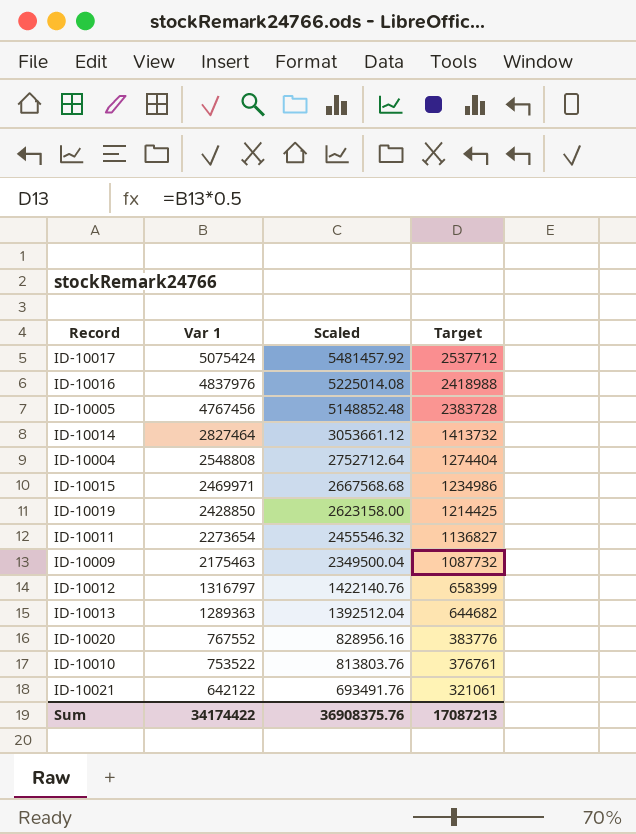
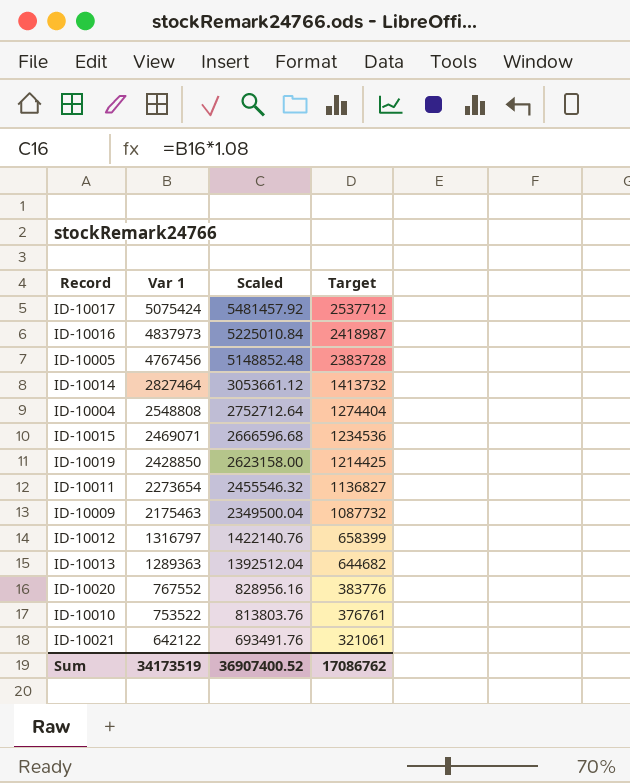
ID-10016 | Var 1: 4837976 -> 4837973
ID-10016 | Scaled: 5225014.08 -> 5225010.84
ID-10016 | Target: 2418988 -> 2418987
ID-10015 | Var 1: 2469971 -> 2469071
ID-10015 | Scaled: 2667568.68 -> 2666596.68
ID-10015 | Target: 1234986 -> 1234536
Sum | Var 1: 34174422 -> 34173519
Sum | Scaled: 36908375.76 -> 36907400.52
Sum | Target: 17087213 -> 17086762

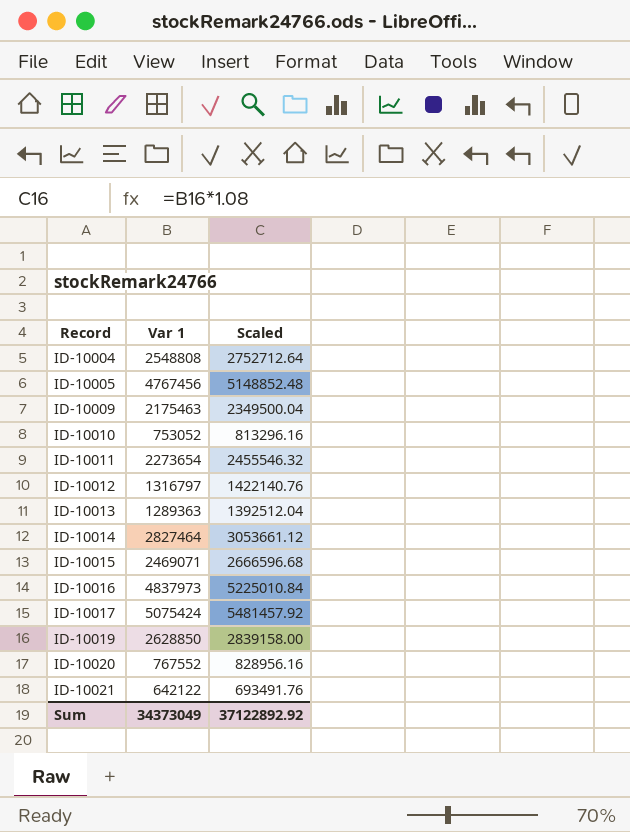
row order: Var 1 descending -> Record ascending
column Target | formula: [Var 1] * 0.5 -> none
ID-10010 | Var 1: 753522 -> 753052
ID-10010 | Scaled: 813803.76 -> 813296.16
ID-10019 | Var 1: 2428850 -> 2628850
ID-10019 | Scaled: 2623158.00 -> 2839158.00
Sum | Var 1: 34173519 -> 34373049
Sum | Scaled: 36907400.52 -> 37122892.92

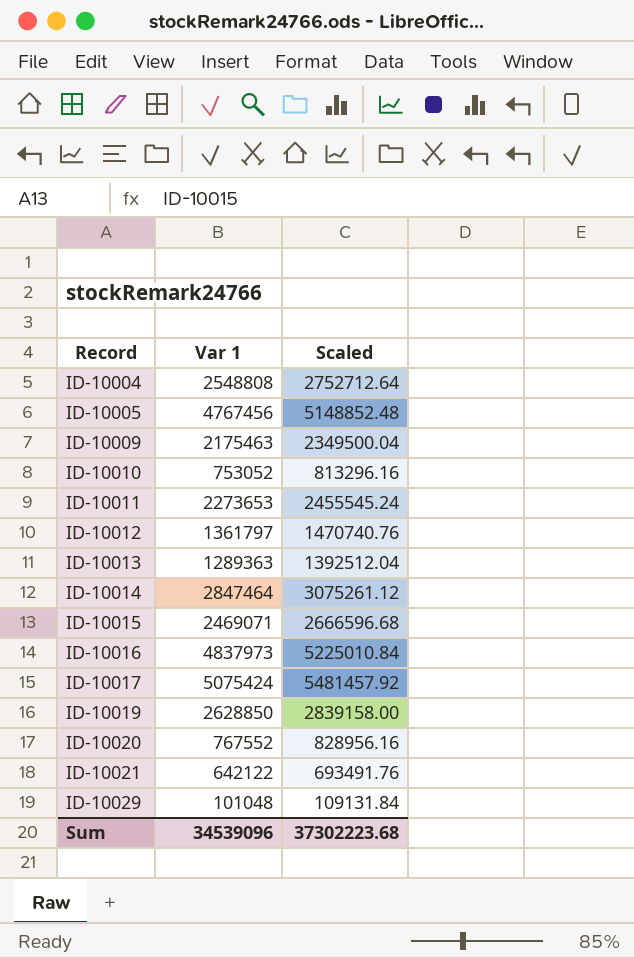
ID-10011 | Var 1: 2273654 -> 2273653
ID-10011 | Scaled: 2455546.32 -> 2455545.24
ID-10012 | Var 1: 1316797 -> 1361797
ID-10012 | Scaled: 1422140.76 -> 1470740.76
ID-10014 | Var 1: 2827464 -> 2847464
ID-10014 | Scaled: 3053661.12 -> 3075261.12
row ID-10029: none -> 101048 | 109131.84
Sum | Var 1: 34373049 -> 34539096
Sum | Scaled: 37122892.92 -> 37302223.68

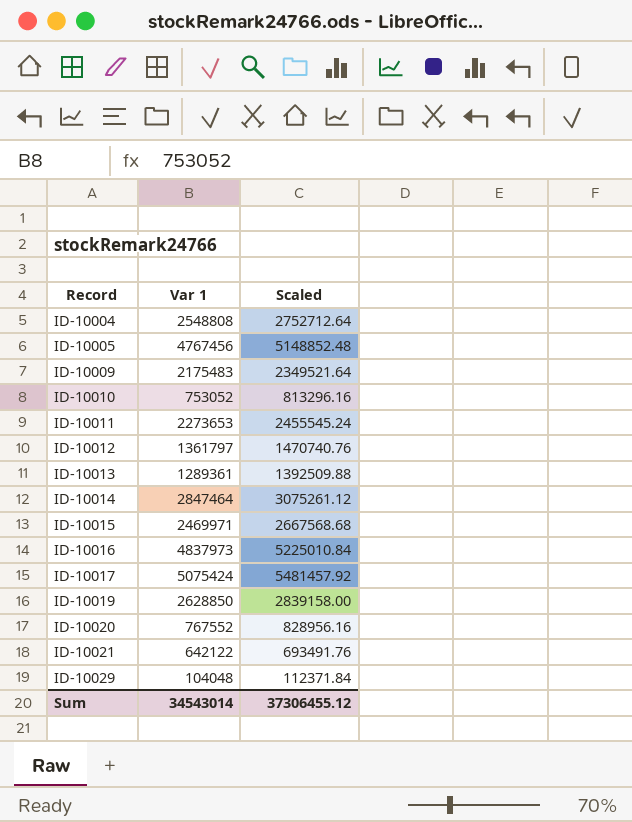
ID-10009 | Var 1: 2175463 -> 2175483
ID-10009 | Scaled: 2349500.04 -> 2349521.64
ID-10013 | Var 1: 1289363 -> 1289361
ID-10013 | Scaled: 1392512.04 -> 1392509.88
ID-10015 | Var 1: 2469071 -> 2469971
ID-10015 | Scaled: 2666596.68 -> 2667568.68
ID-10029 | Var 1: 101048 -> 104048
ID-10029 | Scaled: 109131.84 -> 112371.84
Sum | Var 1: 34539096 -> 34543014
Sum | Scaled: 37302223.68 -> 37306455.12

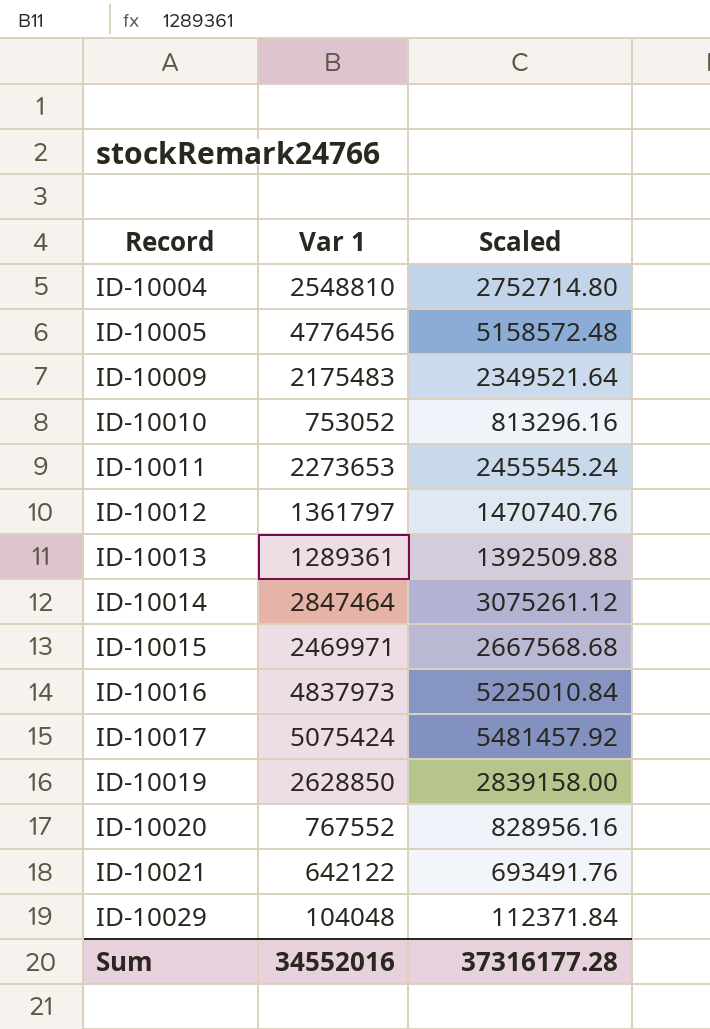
ID-10004 | Var 1: 2548808 -> 2548810
ID-10004 | Scaled: 2752712.64 -> 2752714.80
ID-10005 | Var 1: 4767456 -> 4776456
ID-10005 | Scaled: 5148852.48 -> 5158572.48
Sum | Var 1: 34543014 -> 34552016
Sum | Scaled: 37306455.12 -> 37316177.28

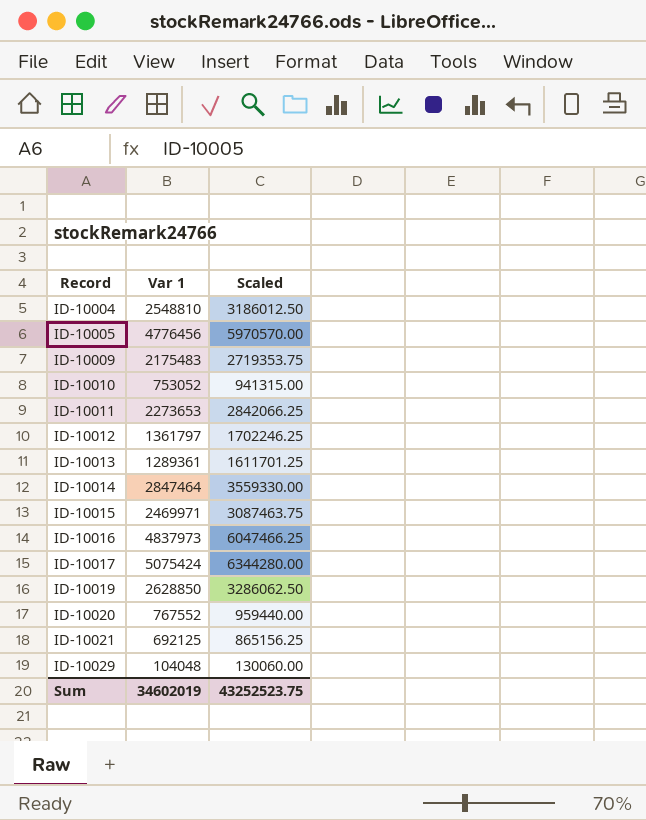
column Scaled | formula: [Var 1] * 1.08 -> [Var 1] * 1.25
ID-10021 | Var 1: 642122 -> 692125
Sum | Var 1: 34552016 -> 34602019
Sum | Scaled: 37316177.28 -> 43252523.75

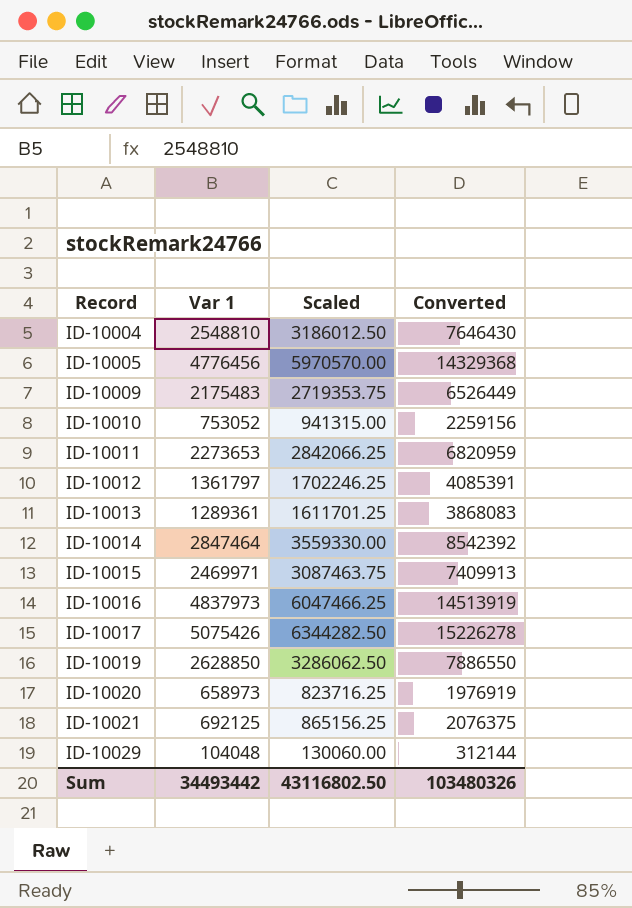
column Converted | formula: none -> [Var 1] * 3
ID-10017 | Var 1: 5075424 -> 5075426
ID-10017 | Scaled: 6344280.00 -> 6344282.50
ID-10020 | Var 1: 767552 -> 658973
ID-10020 | Scaled: 959440.00 -> 823716.25
Sum | Var 1: 34602019 -> 34493442
Sum | Scaled: 43252523.75 -> 43116802.50

